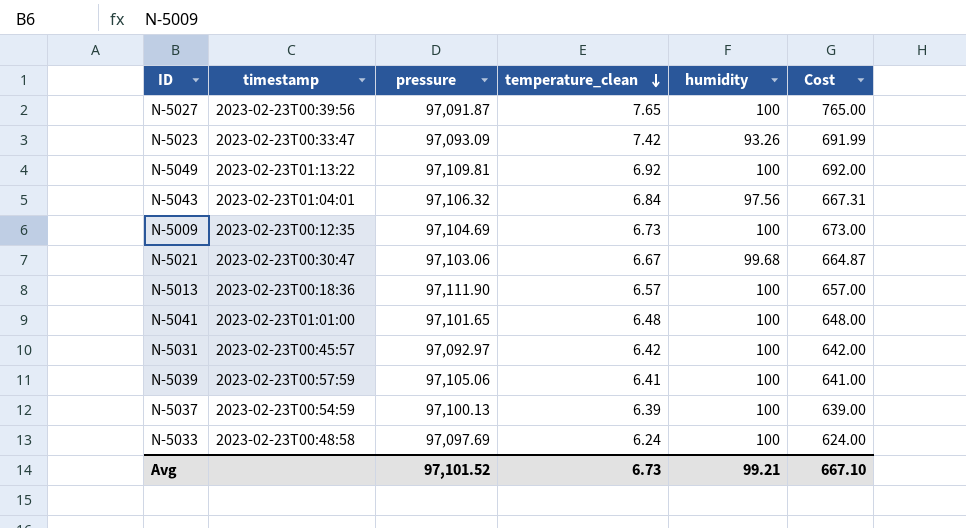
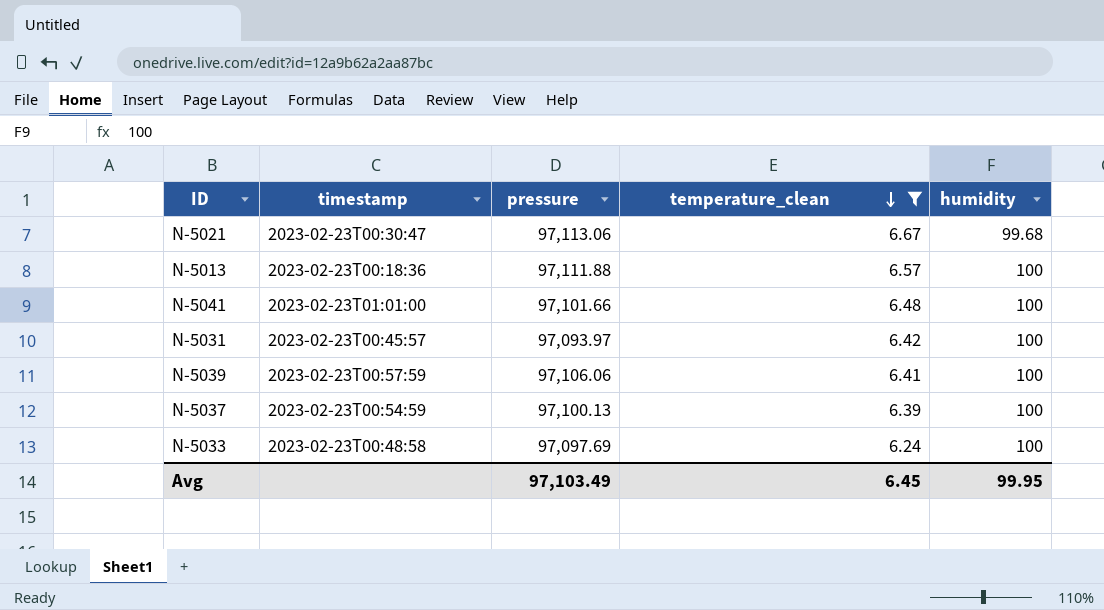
filter: none -> temperature_clean <= 6.67
column Cost | formula: [temperature_clean] * [humidity] -> none
N-5021 | pressure: 97,103.06 -> 97,113.06
N-5013 | pressure: 97,111.90 -> 97,111.88
N-5041 | pressure: 97,101.65 -> 97,101.66
N-5031 | pressure: 97,092.97 -> 97,093.97
N-5039 | pressure: 97,105.06 -> 97,106.06
Avg | pressure: 97,101.52 -> 97,103.49
Avg | temperature_clean: 6.73 -> 6.45
Avg | humidity: 99.21 -> 99.95

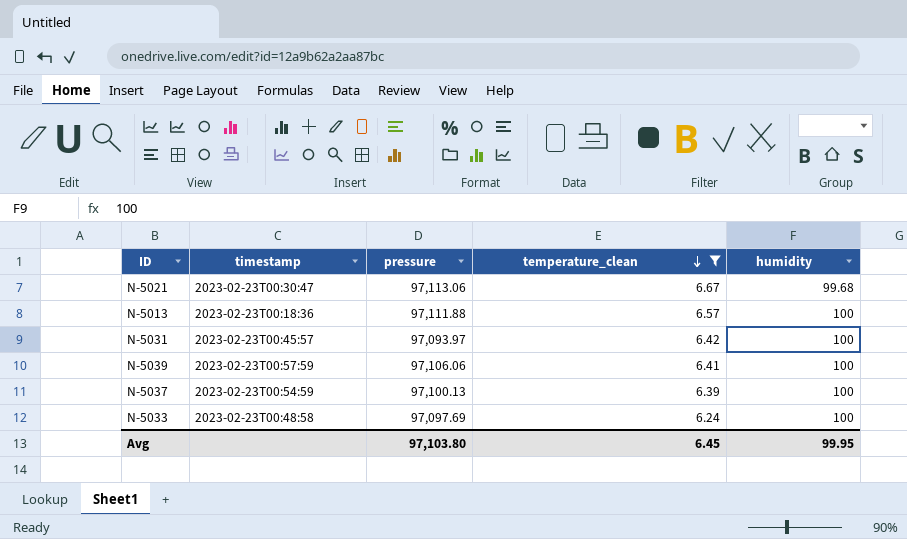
row N-5041: 2023-02-23T01:01:00 | 97,101.66 | 6.48 | 100 -> none
Avg | pressure: 97,103.49 -> 97,103.80

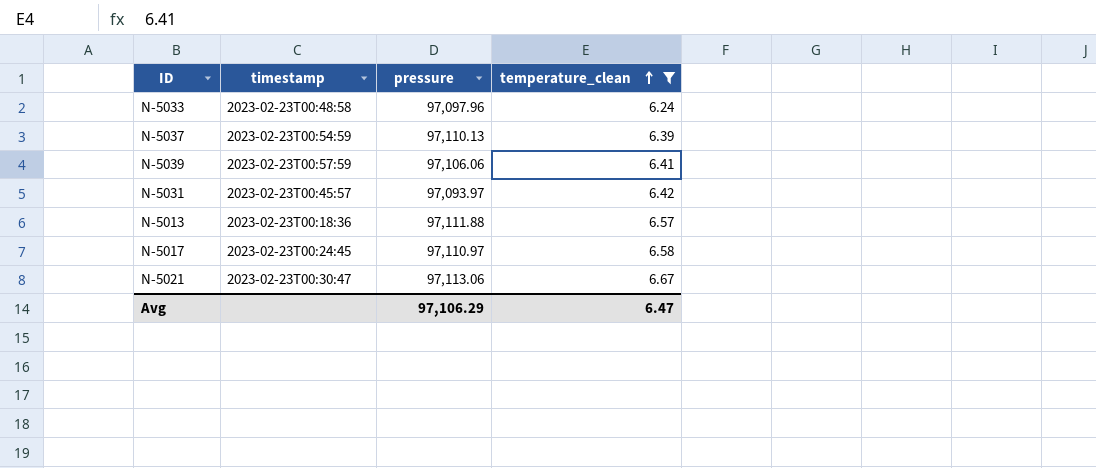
row order: temperature_clean descending -> temperature_clean ascending
column humidity | position: 5 -> none
N-5033 | pressure: 97,097.69 -> 97,097.96
N-5037 | pressure: 97,100.13 -> 97,110.13
row N-5017: none -> 2023-02-23T00:24:45 | 97,110.97 | 6.58
Avg | pressure: 97,103.80 -> 97,106.29
Avg | temperature_clean: 6.45 -> 6.47

